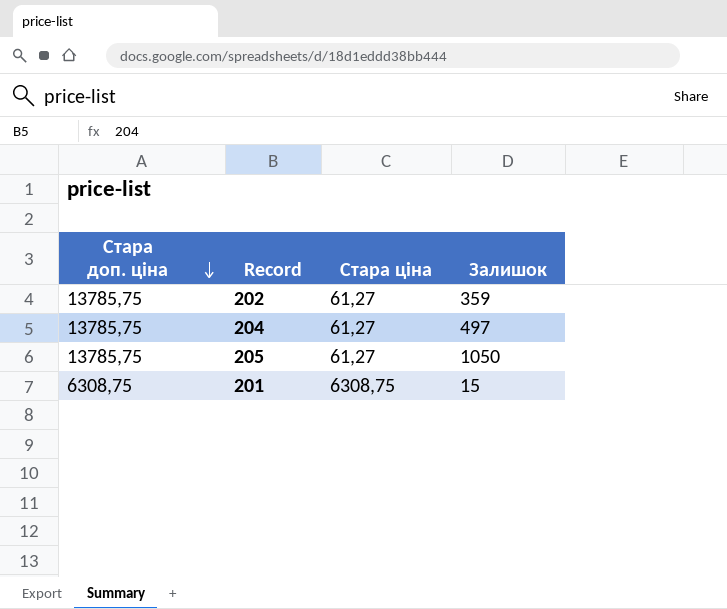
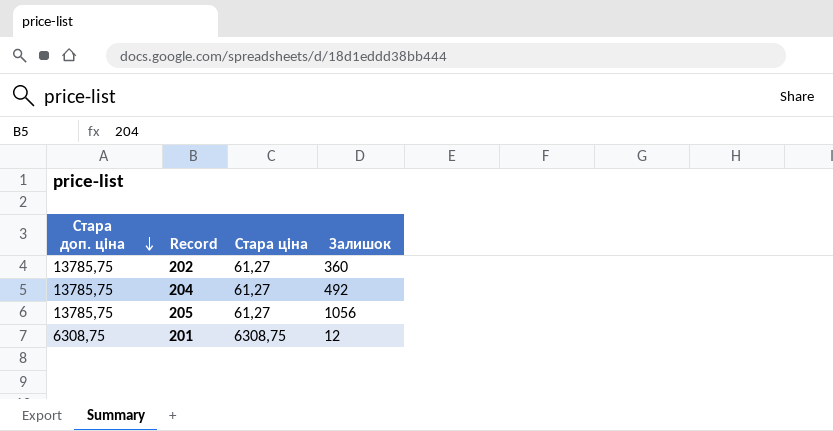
202 | Залишок: 359 -> 360
204 | Залишок: 497 -> 492
205 | Залишок: 1050 -> 1056
201 | Залишок: 15 -> 12

